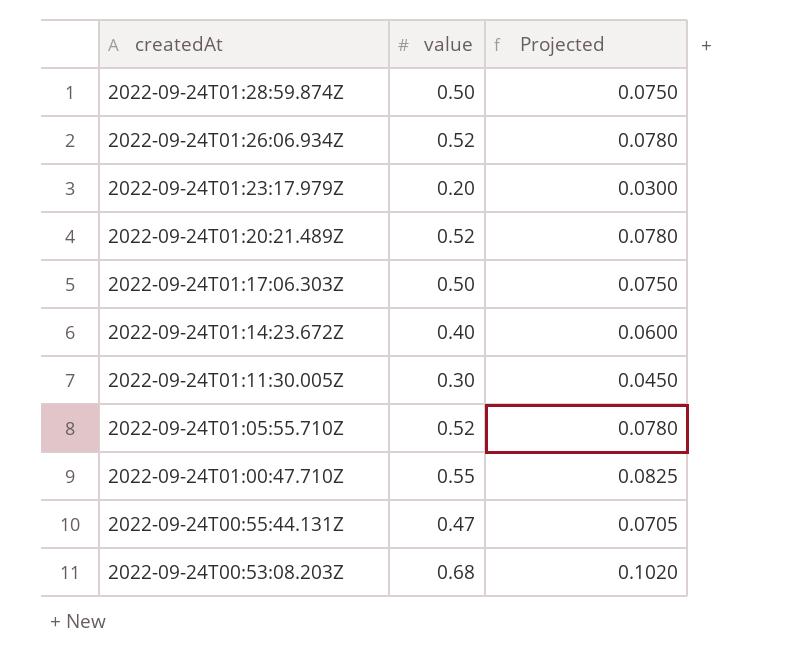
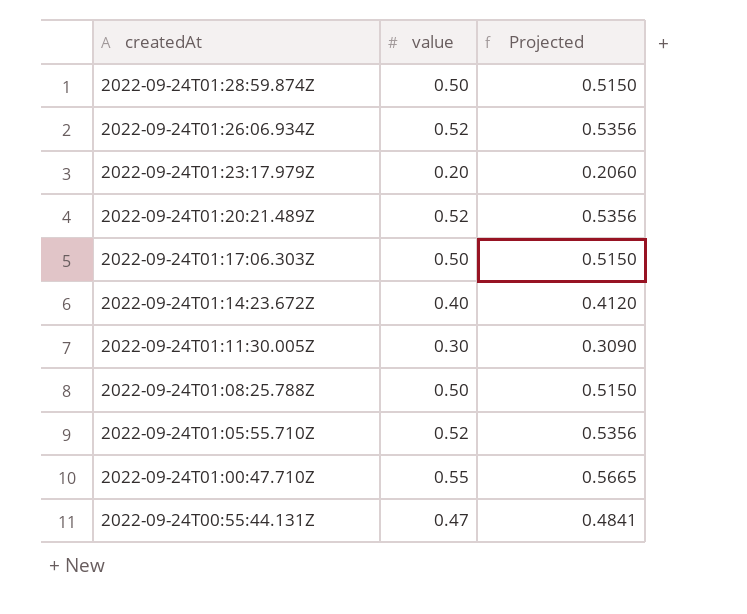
column Projected | formula: [value] * 0.15 -> [value] * 1.03
row 2022-09-24T00:53:08.203Z: 0.68 | 0.1020 -> none
row 2022-09-24T01:08:25.788Z: none -> 0.50 | 0.5150

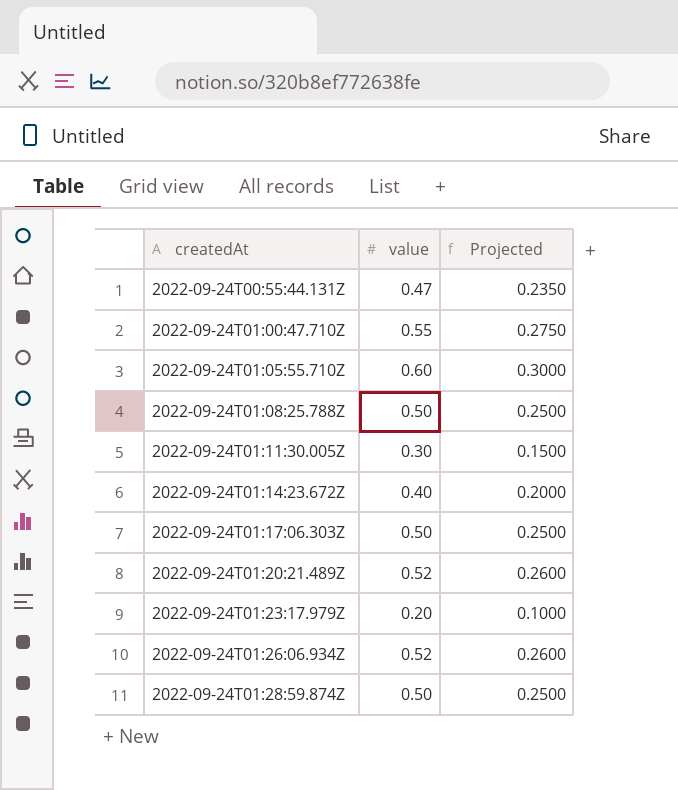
row order: createdAt descending -> createdAt ascending
column Projected | formula: [value] * 1.03 -> [value] * 0.5
2022-09-24T01:05:55.710Z | value: 0.52 -> 0.60

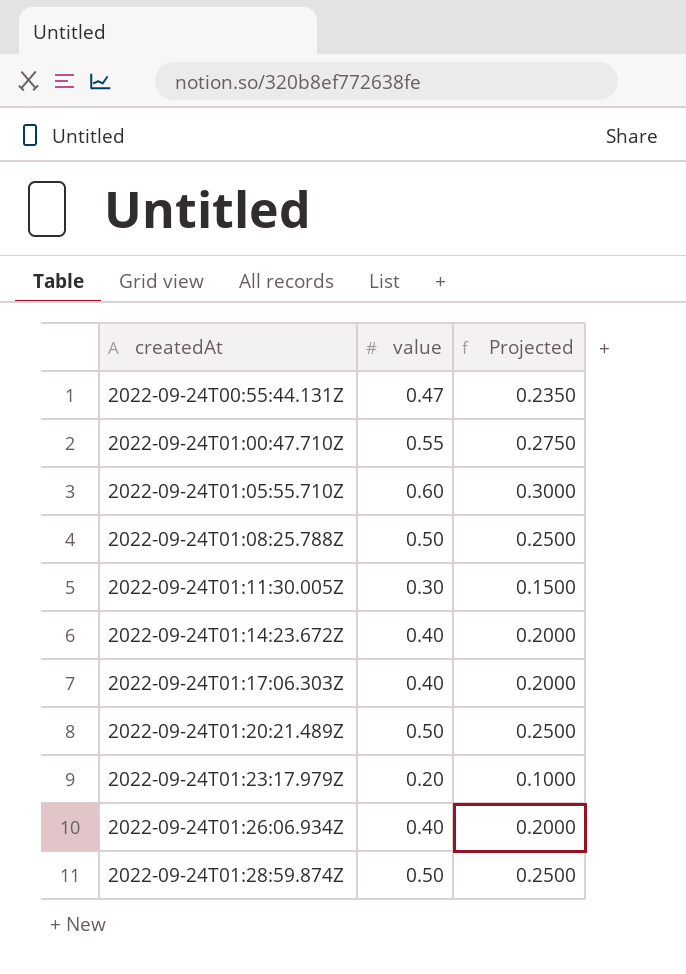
2022-09-24T01:17:06.303Z | value: 0.50 -> 0.40
2022-09-24T01:17:06.303Z | Projected: 0.2500 -> 0.2000
2022-09-24T01:20:21.489Z | value: 0.52 -> 0.50
2022-09-24T01:20:21.489Z | Projected: 0.2600 -> 0.2500
2022-09-24T01:26:06.934Z | value: 0.52 -> 0.40
2022-09-24T01:26:06.934Z | Projected: 0.2600 -> 0.2000

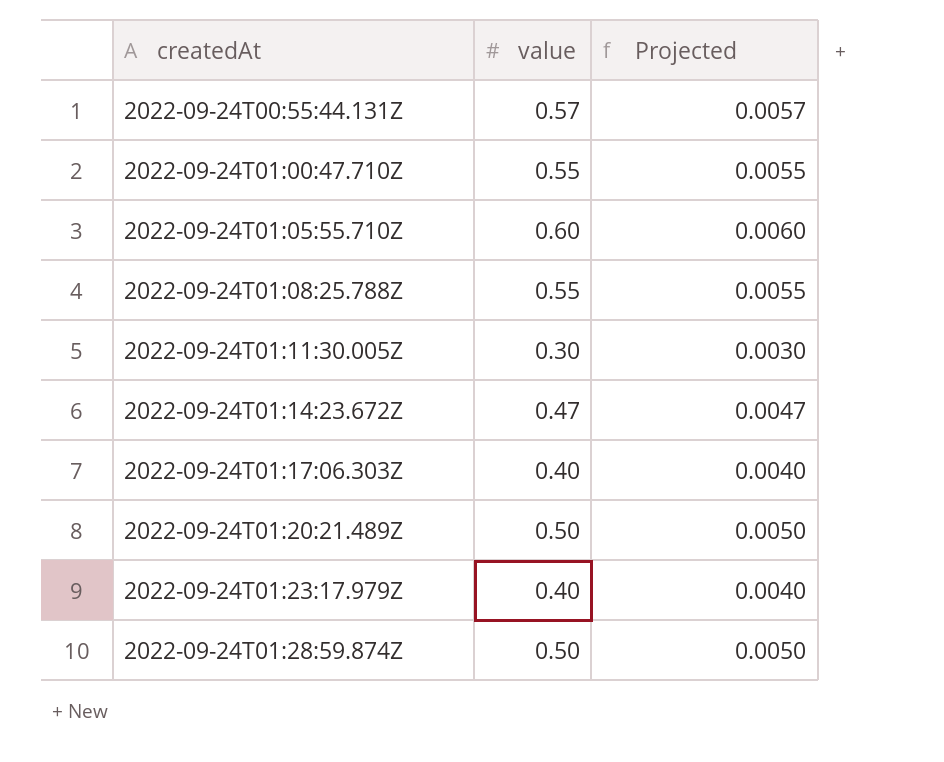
column Projected | formula: [value] * 0.5 -> [value] * 0.01
row 2022-09-24T01:26:06.934Z: 0.40 | 0.2000 -> none
2022-09-24T00:55:44.131Z | value: 0.47 -> 0.57
2022-09-24T01:08:25.788Z | value: 0.50 -> 0.55
2022-09-24T01:14:23.672Z | value: 0.40 -> 0.47
2022-09-24T01:23:17.979Z | value: 0.20 -> 0.40

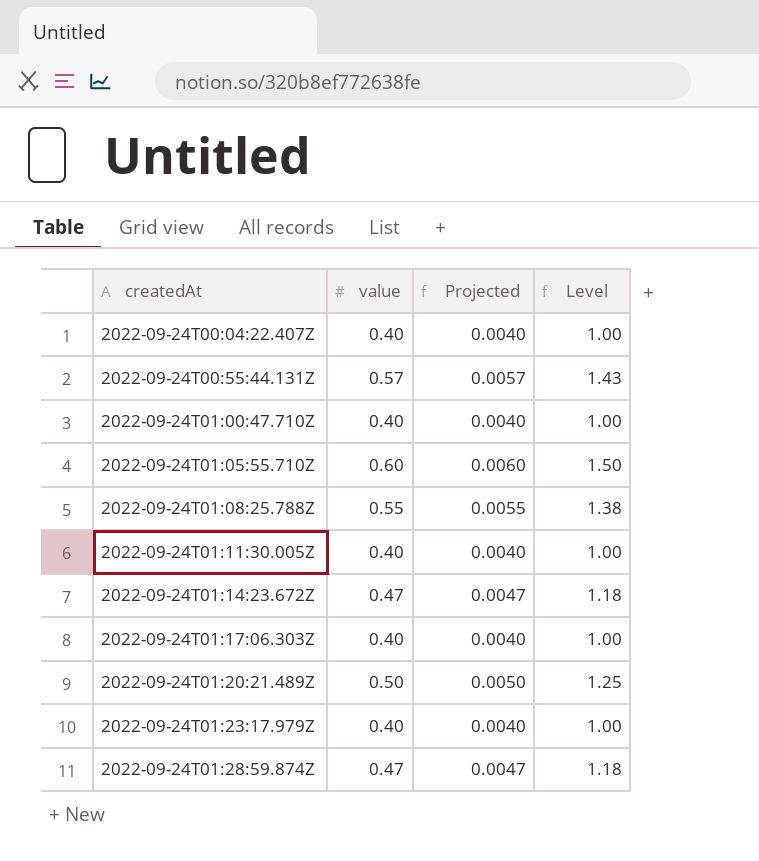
column Level | formula: none -> [value] * 2.5
row 2022-09-24T00:04:22.407Z: none -> 0.40 | 0.0040 | 1.00
2022-09-24T01:00:47.710Z | value: 0.55 -> 0.40
2022-09-24T01:00:47.710Z | Projected: 0.0055 -> 0.0040
2022-09-24T01:11:30.005Z | value: 0.30 -> 0.40
2022-09-24T01:11:30.005Z | Projected: 0.0030 -> 0.0040
2022-09-24T01:28:59.874Z | value: 0.50 -> 0.47
2022-09-24T01:28:59.874Z | Projected: 0.0050 -> 0.0047

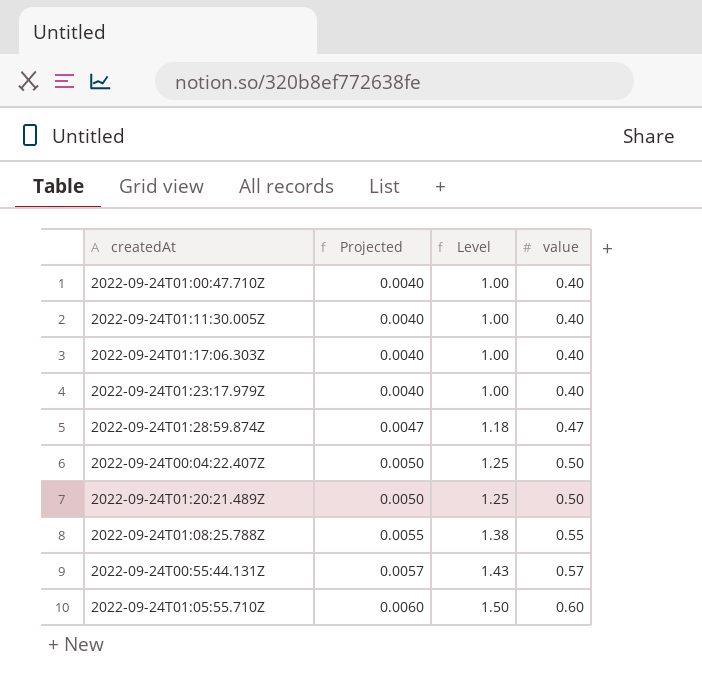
row order: createdAt ascending -> Projected ascending
column value | position: 2 -> 4
row 2022-09-24T01:14:23.672Z: 0.47 | 0.0047 | 1.18 -> none
2022-09-24T00:04:22.407Z | Projected: 0.0040 -> 0.0050
2022-09-24T00:04:22.407Z | Level: 1.00 -> 1.25
2022-09-24T00:04:22.407Z | value: 0.40 -> 0.50

